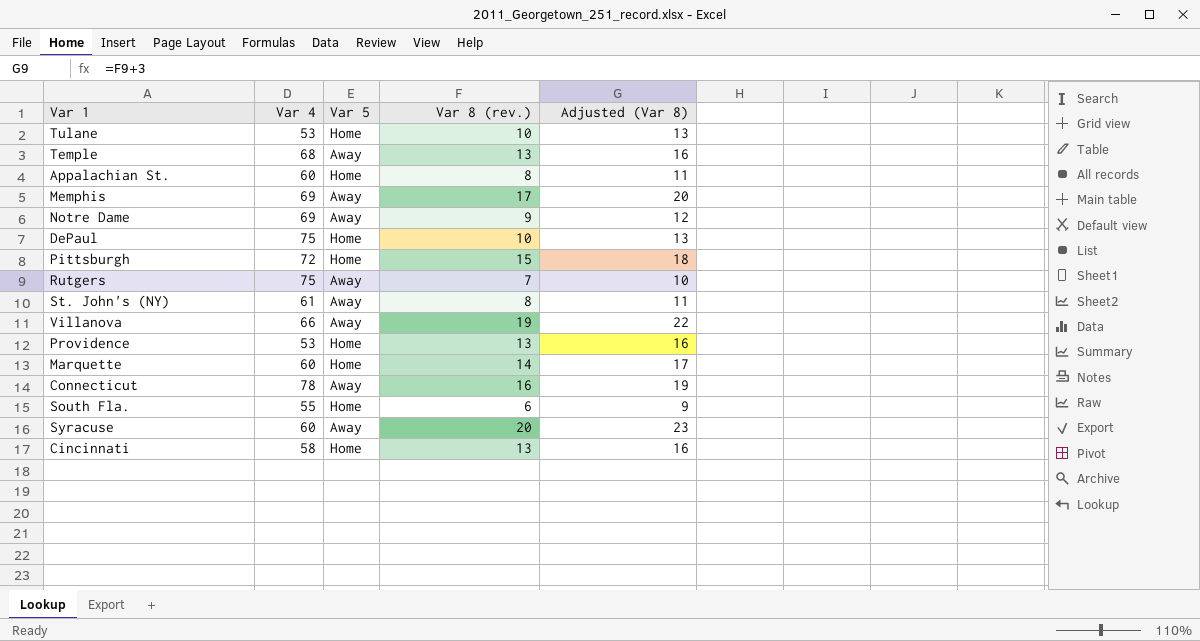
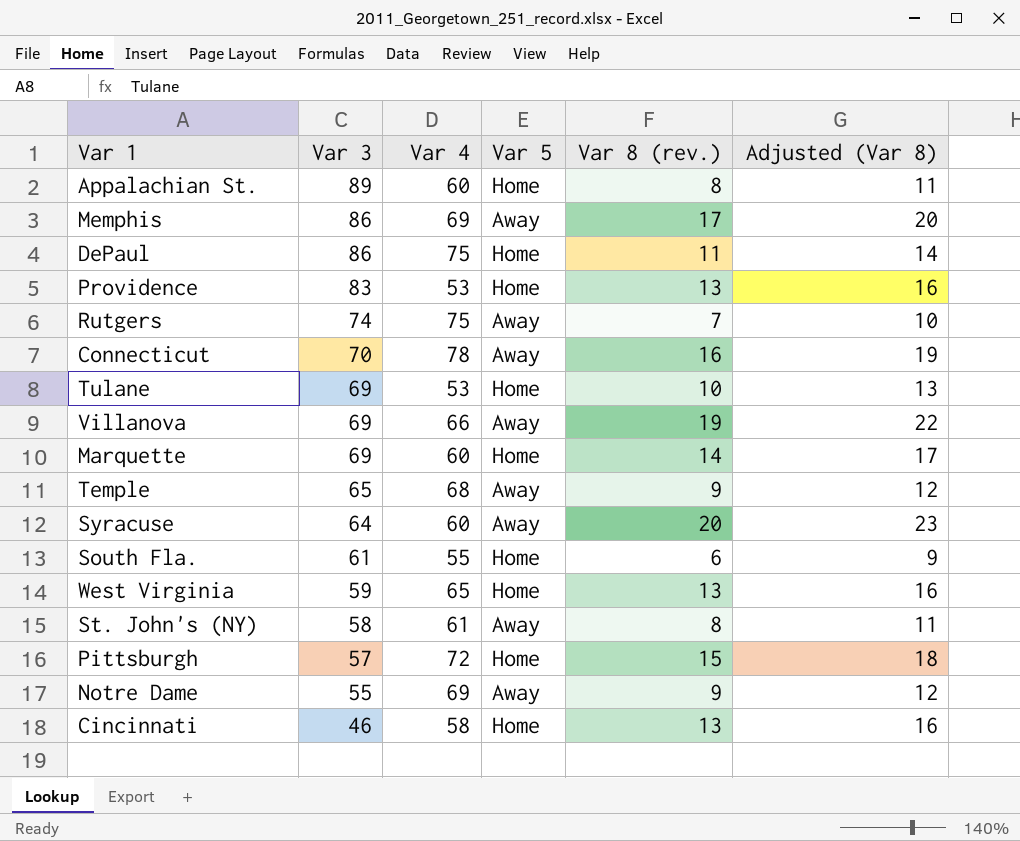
row order: none -> Var 3 descending
column Var 3 | position: none -> 2
DePaul | Var 8 (rev.): 10 -> 11
DePaul | Adjusted (Var 8): 13 -> 14
Temple | Var 8 (rev.): 13 -> 9
Temple | Adjusted (Var 8): 16 -> 12
row West Virginia: none -> 59 | 65 | Home | 13 | 16

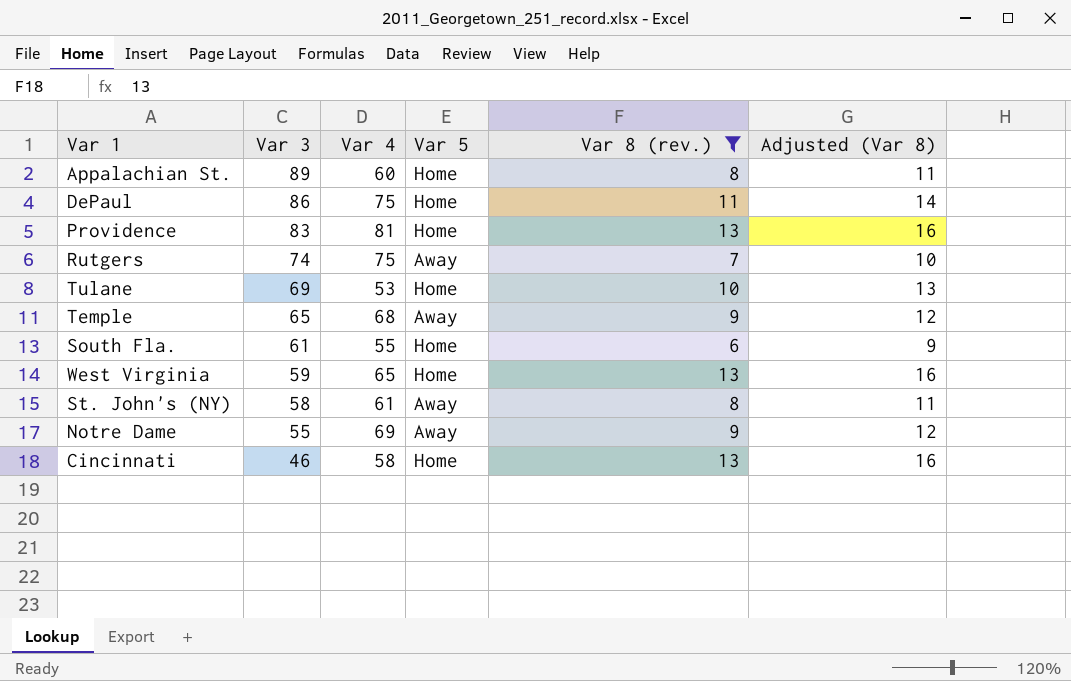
filter: none -> Var 8 (rev.) <= 13
Providence | Var 4: 53 -> 81

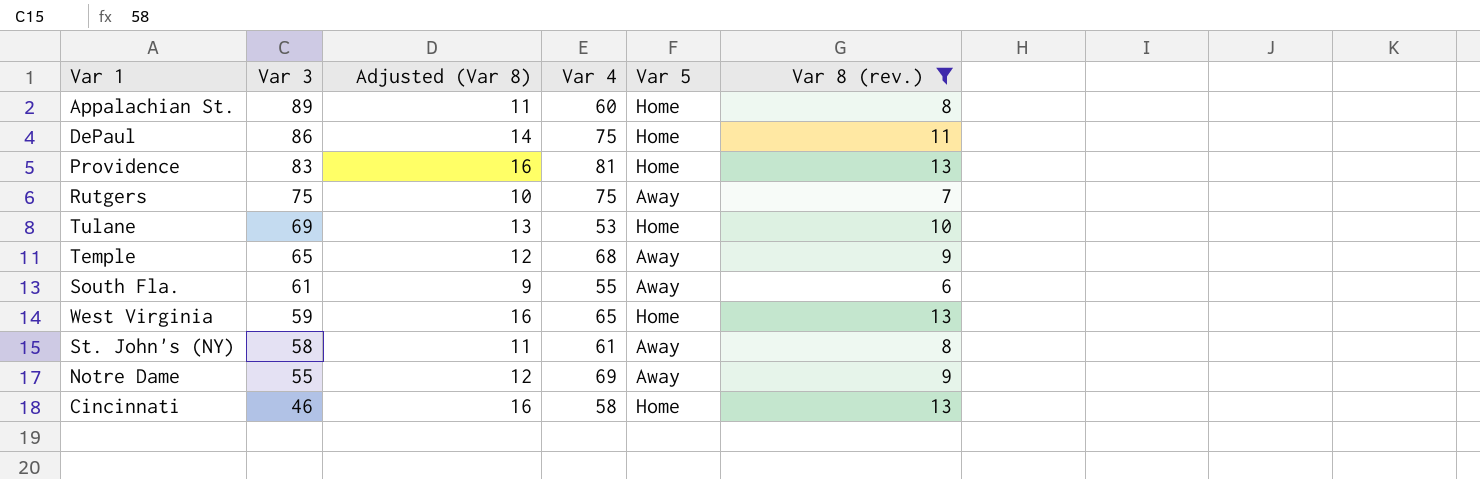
column Adjusted (Var 8) | position: 6 -> 3
Rutgers | Var 3: 74 -> 75
South Fla. | Var 5: Home -> Away

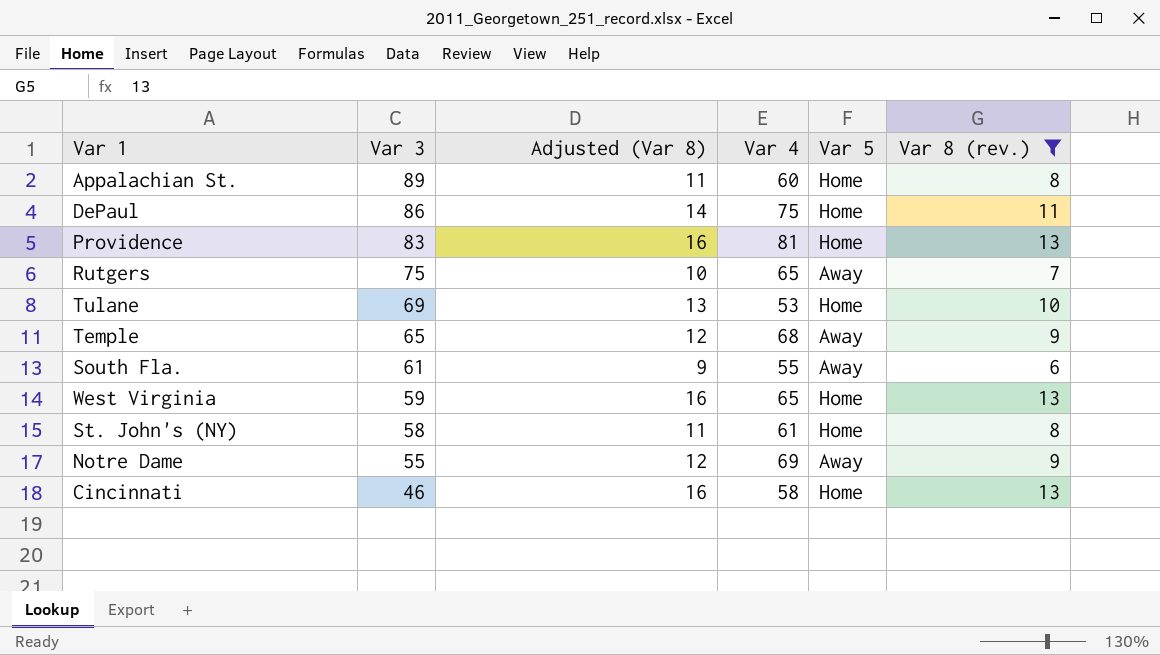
Rutgers | Var 4: 75 -> 65
St. John's (NY) | Var 5: Away -> Home

